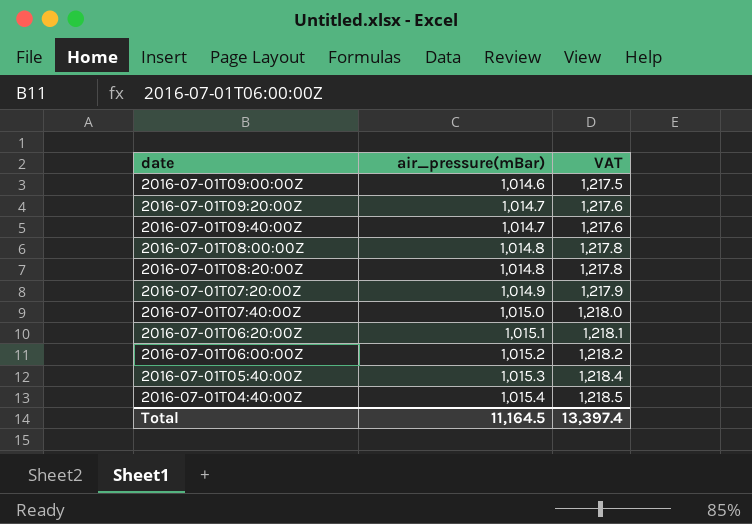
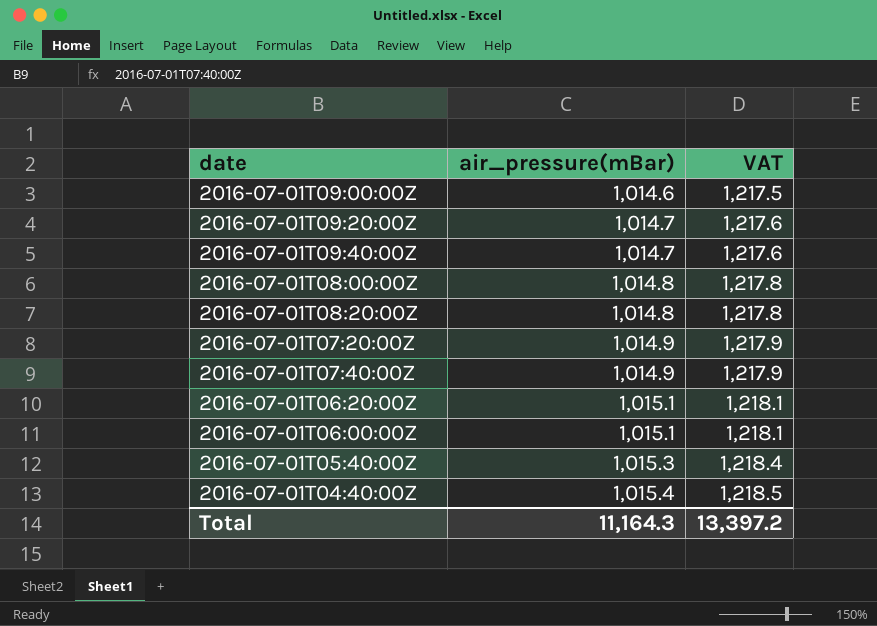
2016-07-01T07:40:00Z | air_pressure(mBar): 1,015.0 -> 1,014.9
2016-07-01T07:40:00Z | VAT: 1,218.0 -> 1,217.9
2016-07-01T06:00:00Z | air_pressure(mBar): 1,015.2 -> 1,015.1
2016-07-01T06:00:00Z | VAT: 1,218.2 -> 1,218.1
Total | air_pressure(mBar): 11,164.5 -> 11,164.3
Total | VAT: 13,397.4 -> 13,397.2

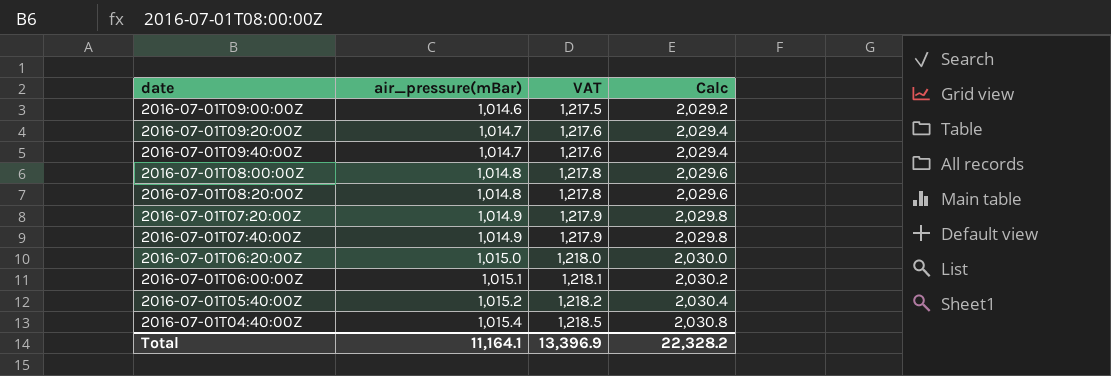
column Calc | formula: none -> [air_pressure(mBar)] * 2
2016-07-01T06:20:00Z | air_pressure(mBar): 1,015.1 -> 1,015.0
2016-07-01T06:20:00Z | VAT: 1,218.1 -> 1,218.0
2016-07-01T05:40:00Z | air_pressure(mBar): 1,015.3 -> 1,015.2
2016-07-01T05:40:00Z | VAT: 1,218.4 -> 1,218.2
Total | air_pressure(mBar): 11,164.3 -> 11,164.1
Total | VAT: 13,397.2 -> 13,396.9

